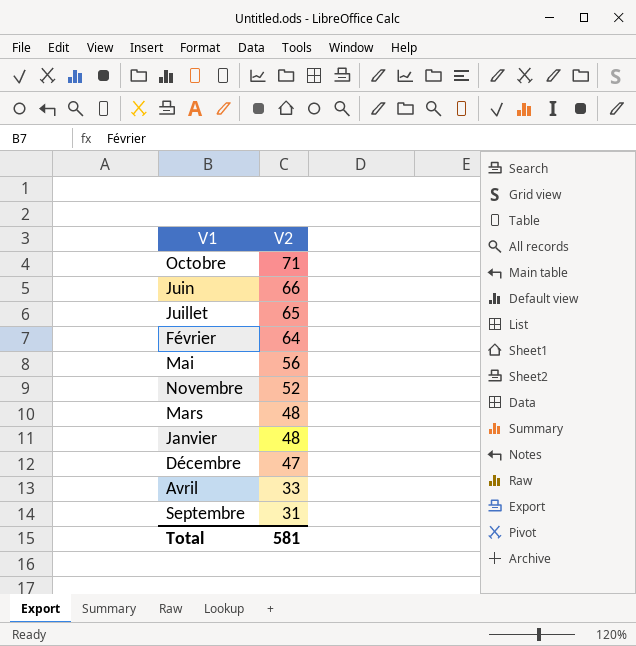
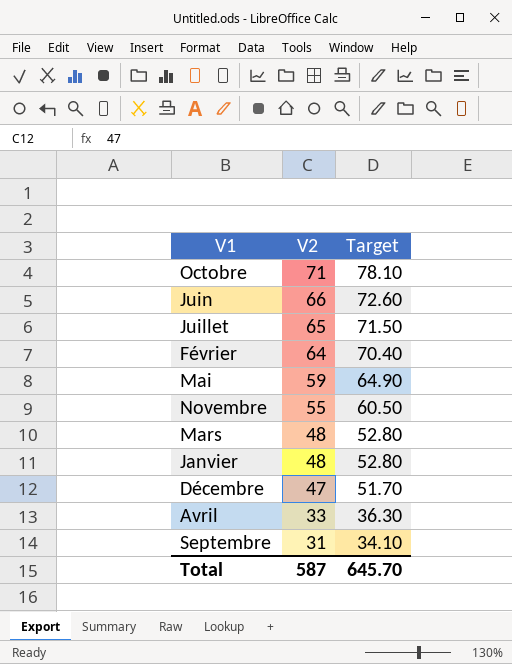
column Target | formula: none -> [V2] * 1.1
Mai | V2: 56 -> 59
Novembre | V2: 52 -> 55
Total | V2: 581 -> 587

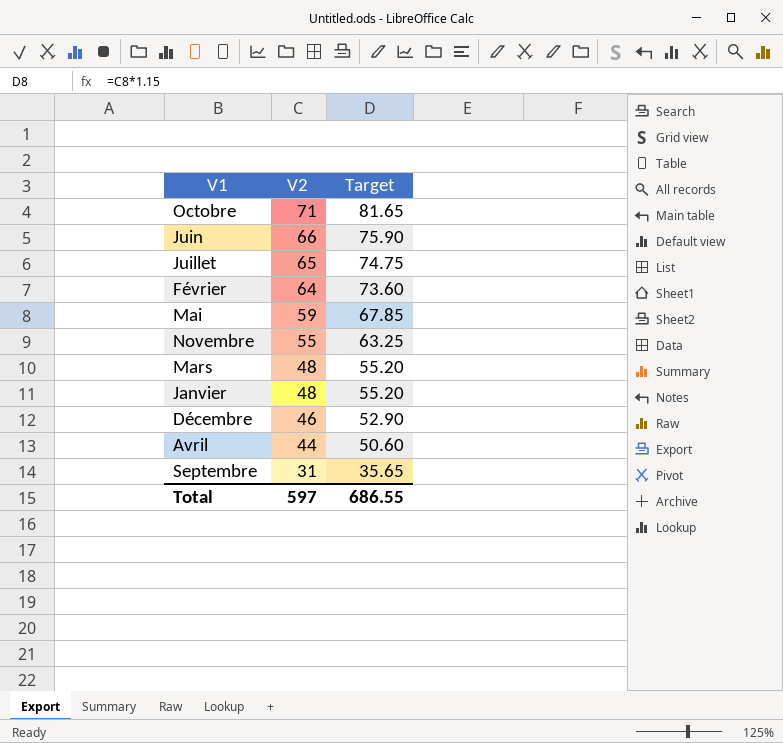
column Target | formula: [V2] * 1.1 -> [V2] * 1.15
Décembre | V2: 47 -> 46
Avril | V2: 33 -> 44
Total | V2: 587 -> 597
Total | Target: 645.70 -> 686.55

